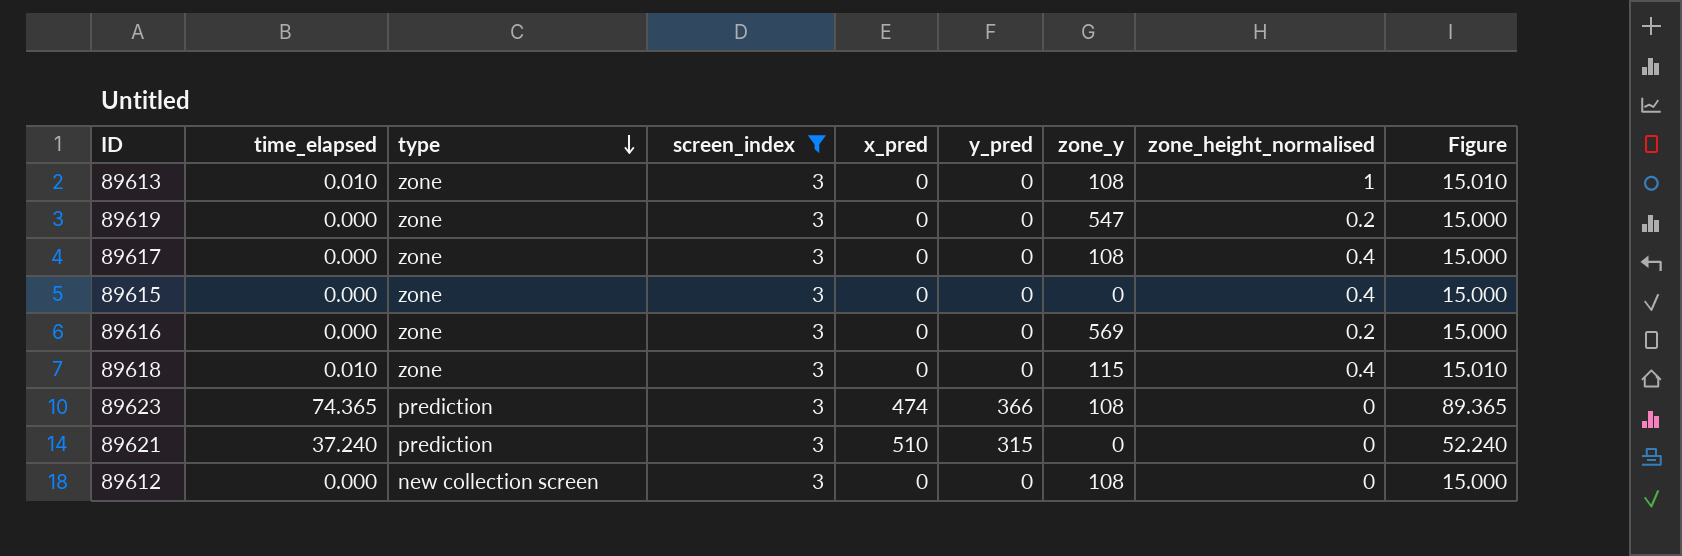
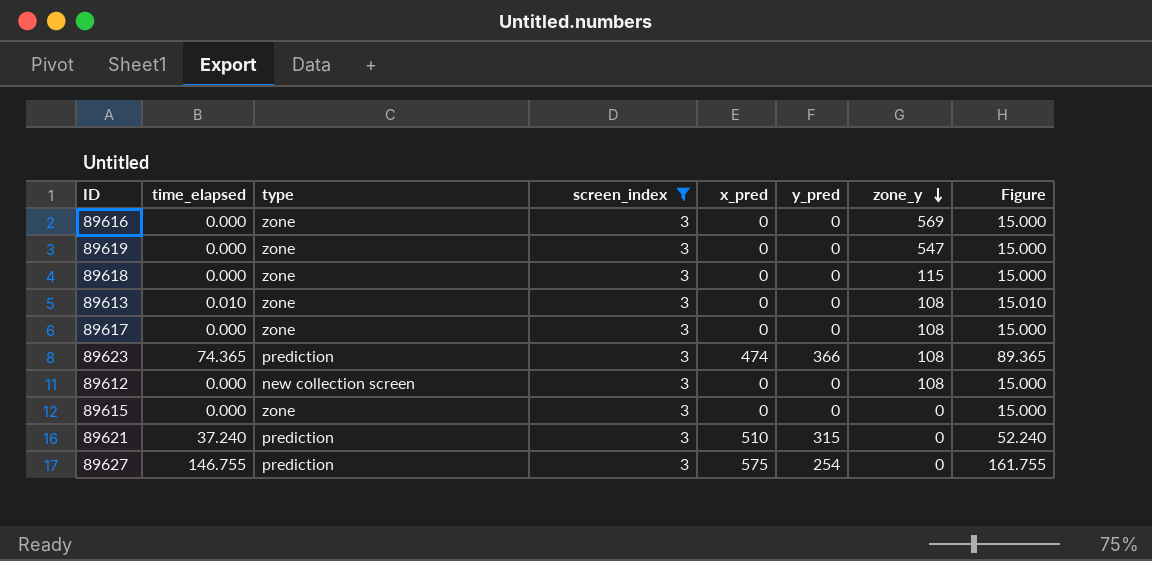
row order: type descending -> zone_y descending
column zone_height_normalised | position: 8 -> none
89618 | time_elapsed: 0.010 -> 0.000
89618 | Figure: 15.010 -> 15.000
row 89627: none -> 146.755 | prediction | 3 | 575 | 254 | 0 | 161.755

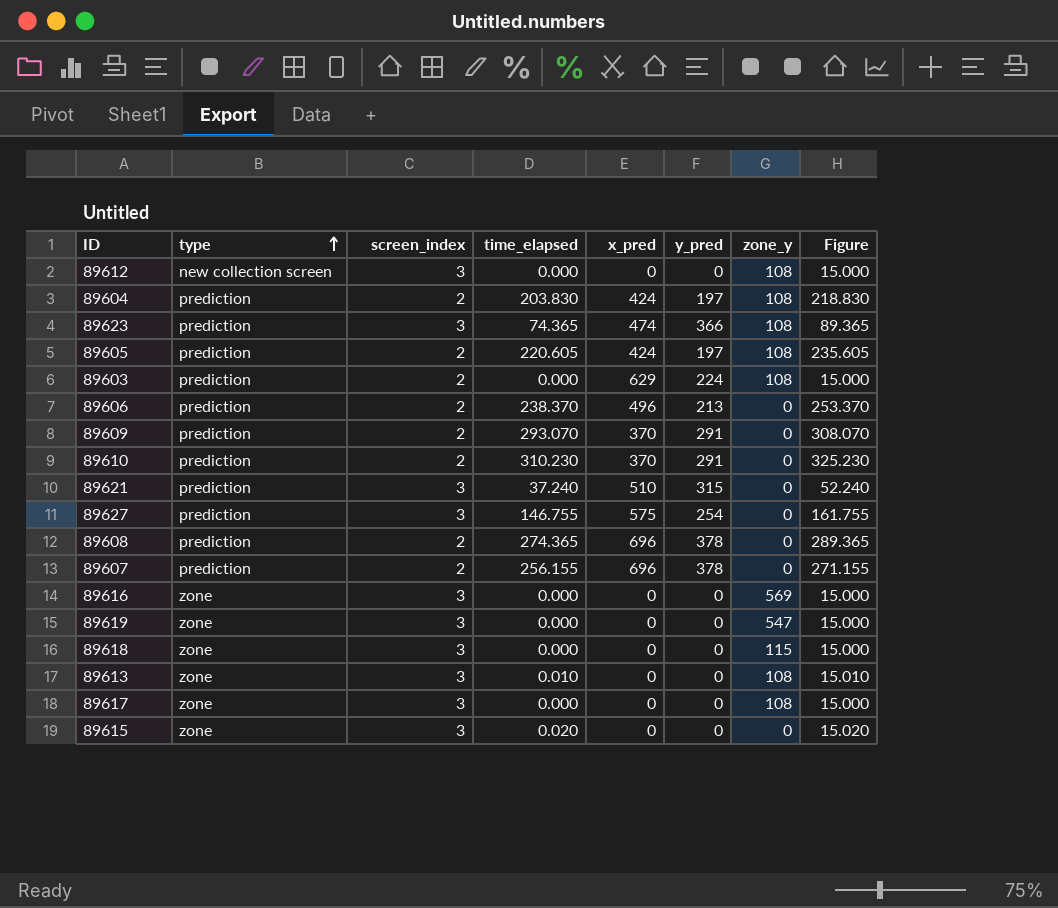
filter: screen_index = 3 -> none
row order: zone_y descending -> type ascending
column time_elapsed | position: 2 -> 4
89615 | time_elapsed: 0.000 -> 0.020
89615 | Figure: 15.000 -> 15.020

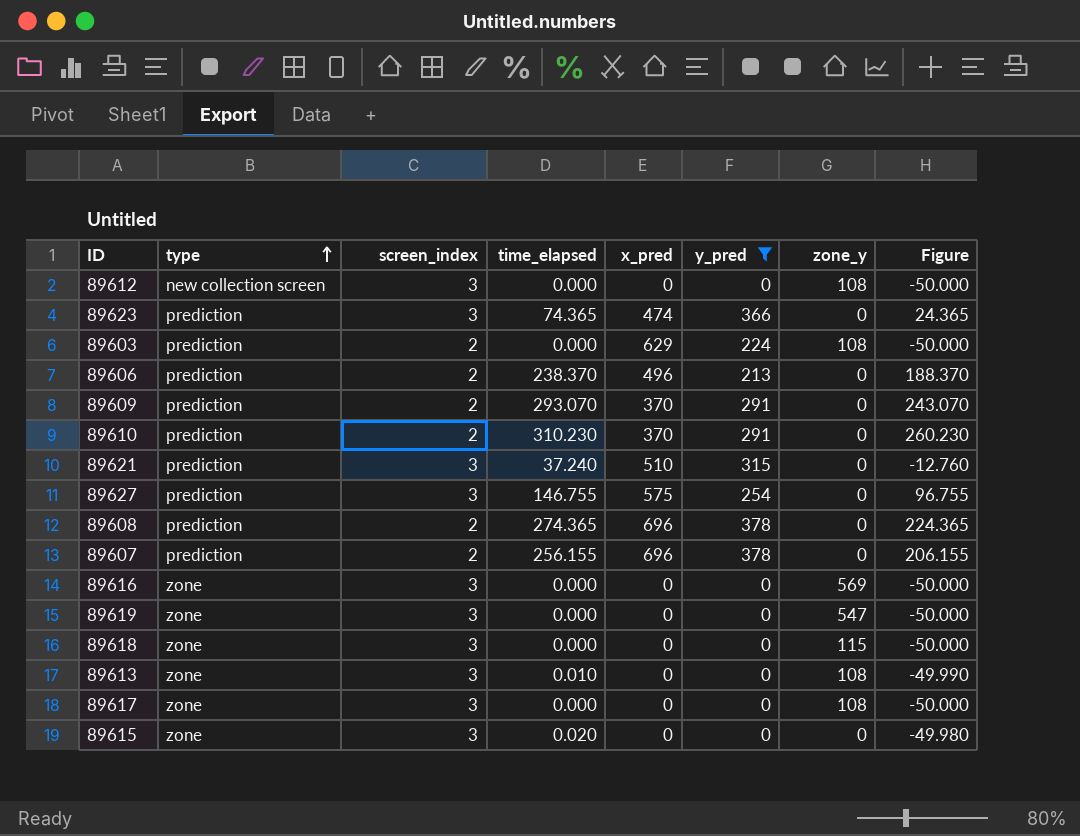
filter: none -> y_pred != 197
column Figure | formula: [time_elapsed] + 15 -> [time_elapsed] - 50
89623 | zone_y: 108 -> 0

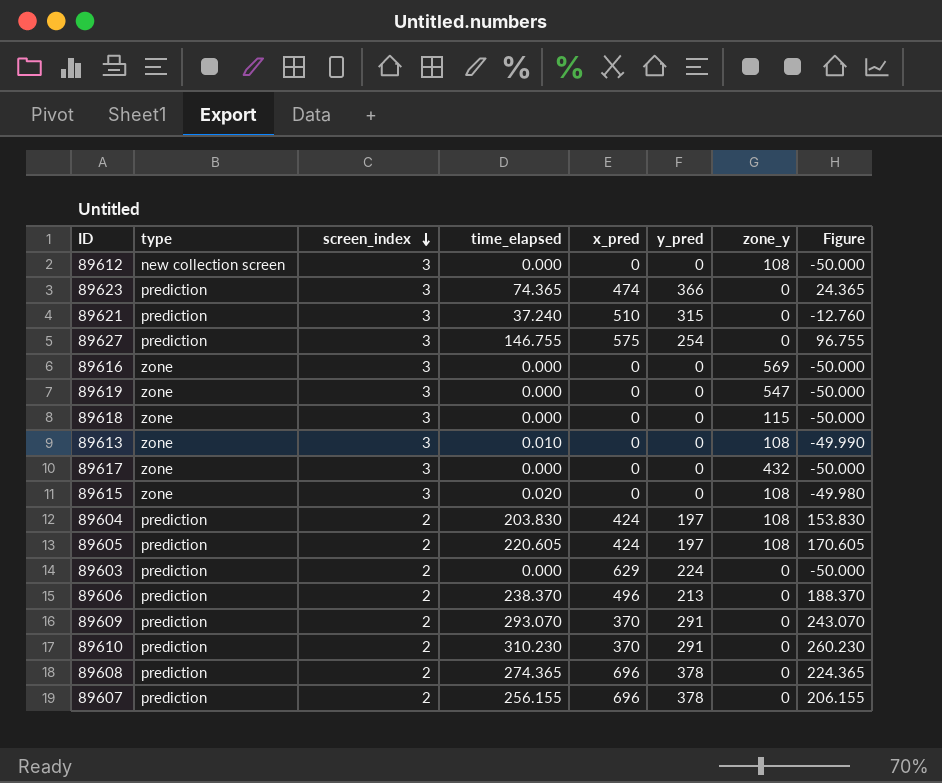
filter: y_pred != 197 -> none
row order: type ascending -> screen_index descending
89617 | zone_y: 108 -> 432
89615 | zone_y: 0 -> 108
89603 | zone_y: 108 -> 0

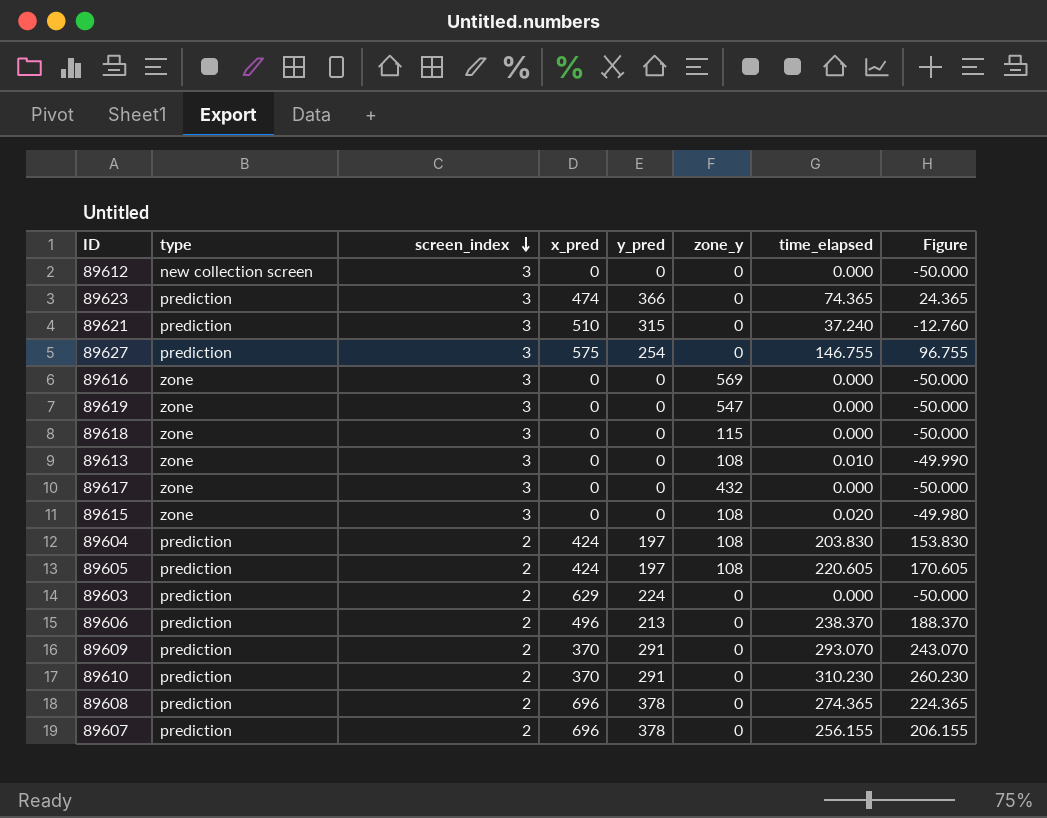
column time_elapsed | position: 4 -> 7
89612 | zone_y: 108 -> 0

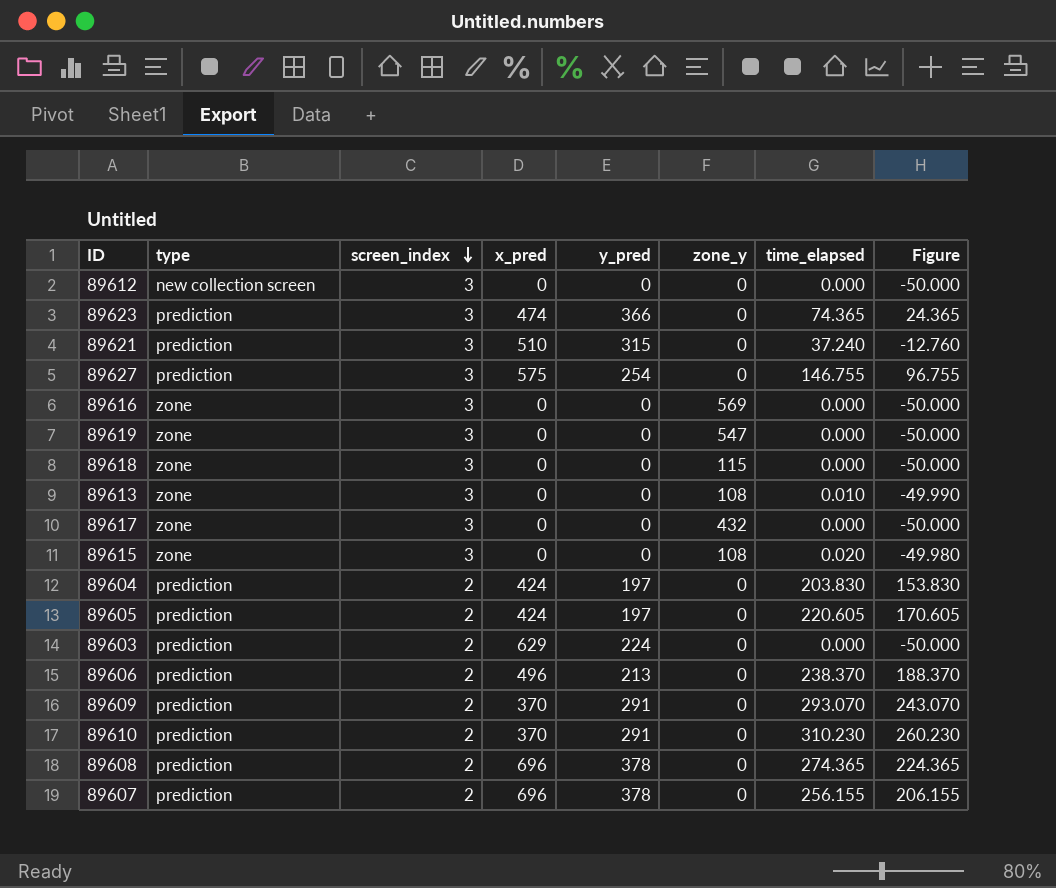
89604 | zone_y: 108 -> 0
89605 | zone_y: 108 -> 0

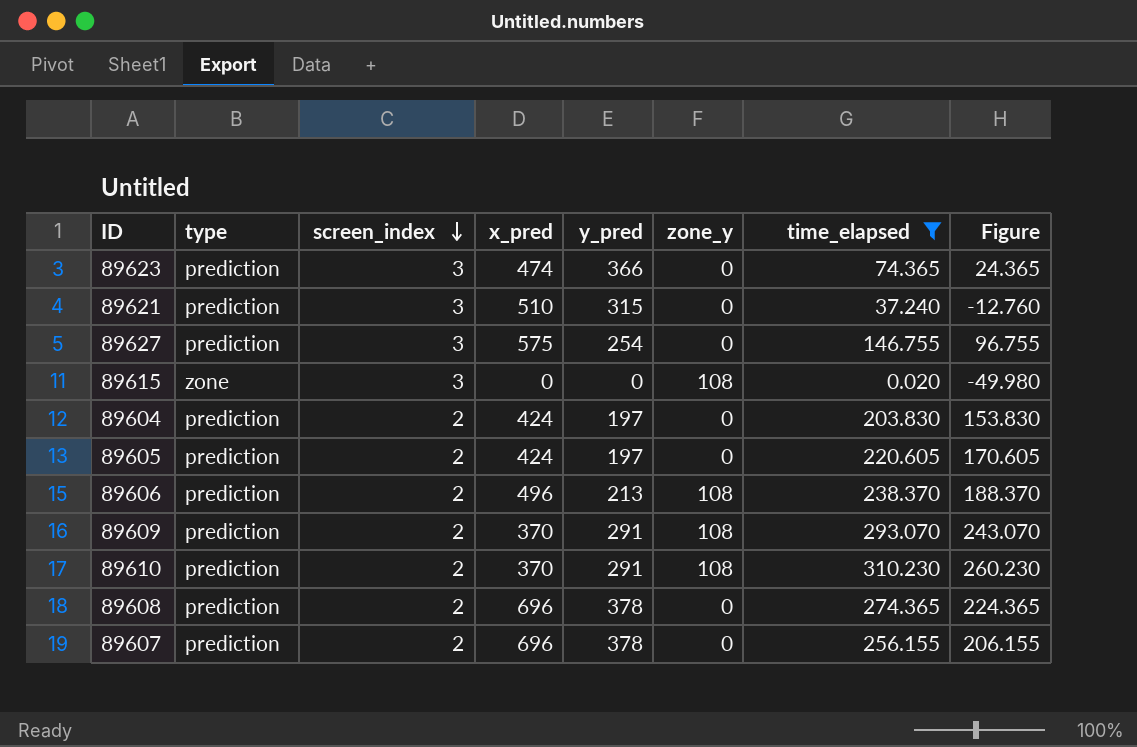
filter: none -> time_elapsed >= 0.020
89606 | zone_y: 0 -> 108
89609 | zone_y: 0 -> 108
89610 | zone_y: 0 -> 108

